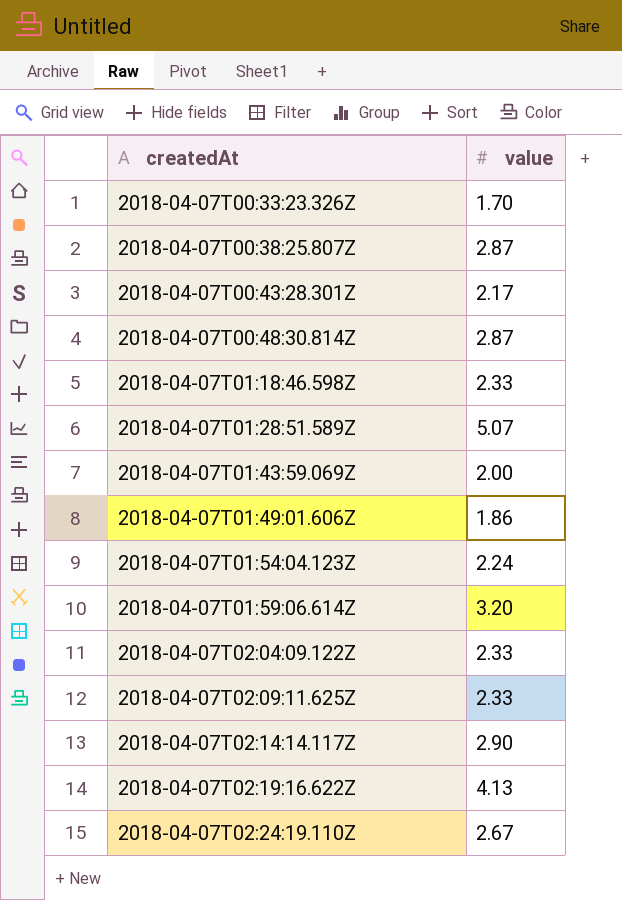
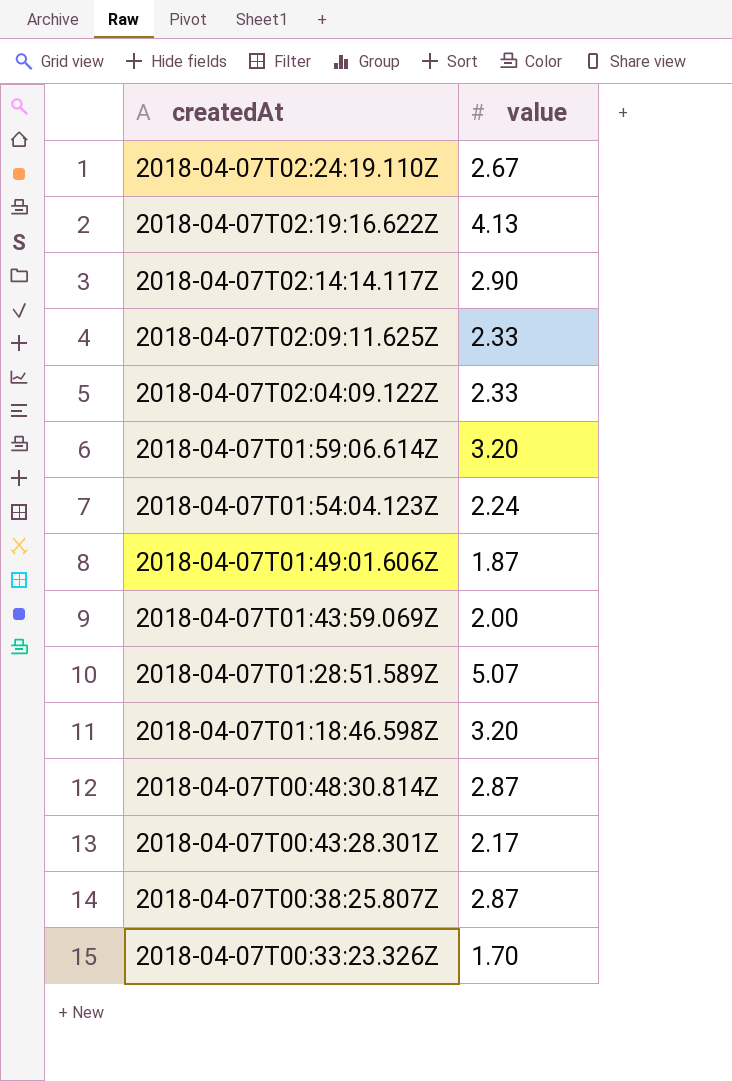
row order: createdAt ascending -> createdAt descending
2018-04-07T01:49:01.606Z | value: 1.86 -> 1.87
2018-04-07T01:18:46.598Z | value: 2.33 -> 3.20

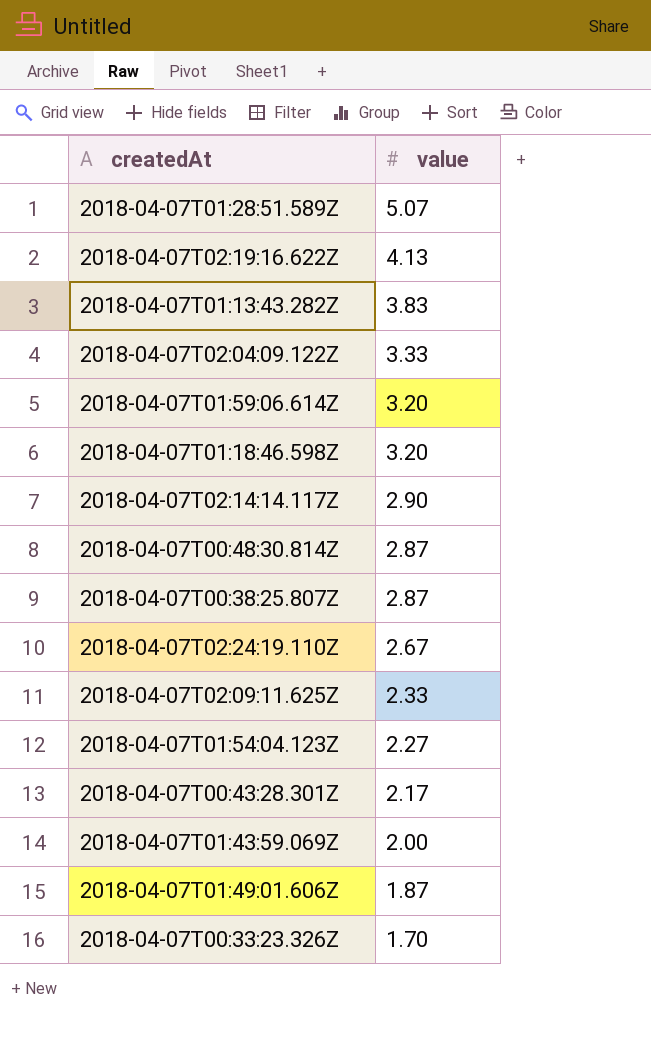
row order: createdAt descending -> value descending
row 2018-04-07T01:13:43.282Z: none -> 3.83
2018-04-07T02:04:09.122Z | value: 2.33 -> 3.33
2018-04-07T01:54:04.123Z | value: 2.24 -> 2.27

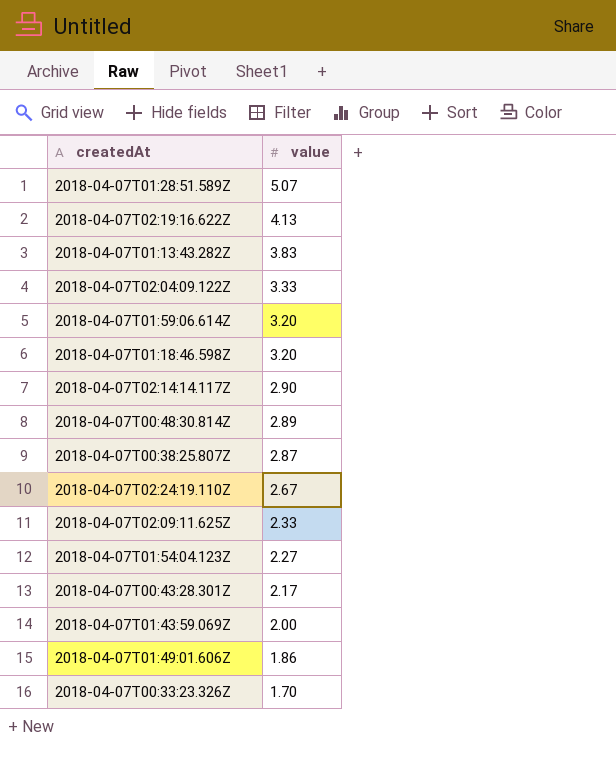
2018-04-07T00:48:30.814Z | value: 2.87 -> 2.89
2018-04-07T01:49:01.606Z | value: 1.87 -> 1.86

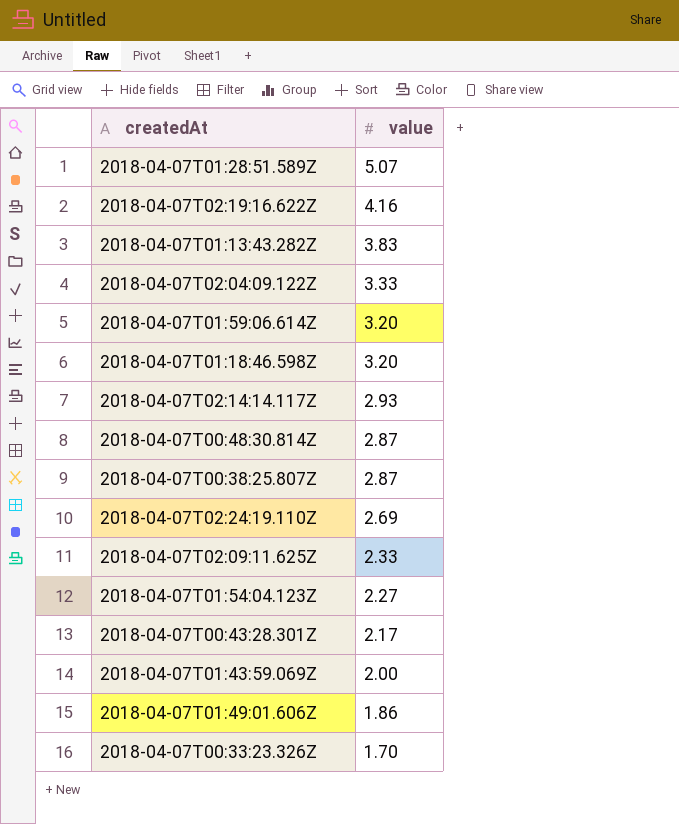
2018-04-07T02:19:16.622Z | value: 4.13 -> 4.16
2018-04-07T02:14:14.117Z | value: 2.90 -> 2.93
2018-04-07T00:48:30.814Z | value: 2.89 -> 2.87
2018-04-07T02:24:19.110Z | value: 2.67 -> 2.69

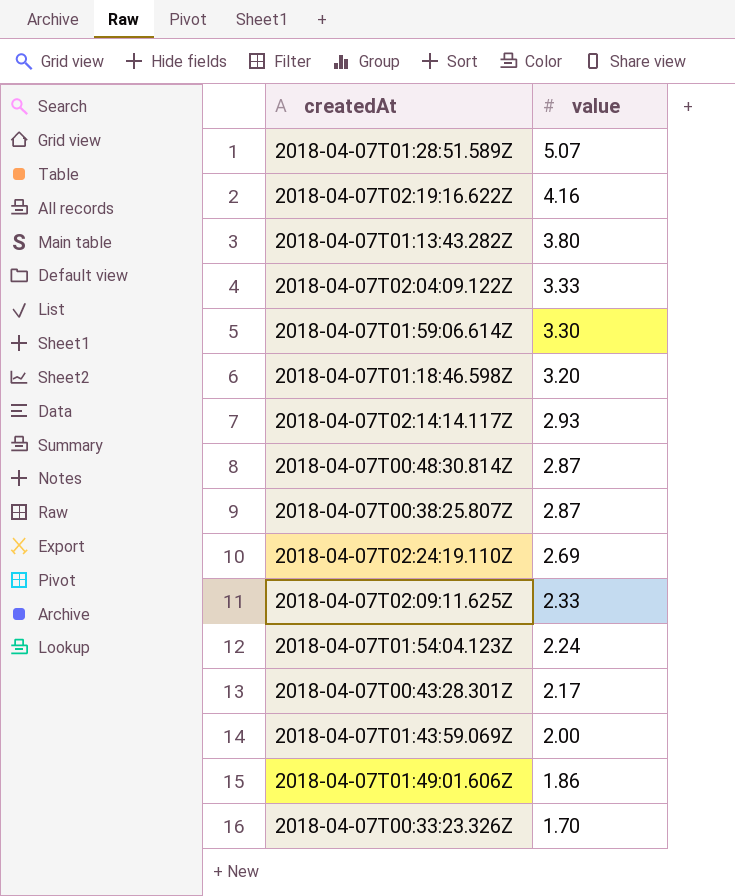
2018-04-07T01:13:43.282Z | value: 3.83 -> 3.80
2018-04-07T01:59:06.614Z | value: 3.20 -> 3.30
2018-04-07T01:54:04.123Z | value: 2.27 -> 2.24

